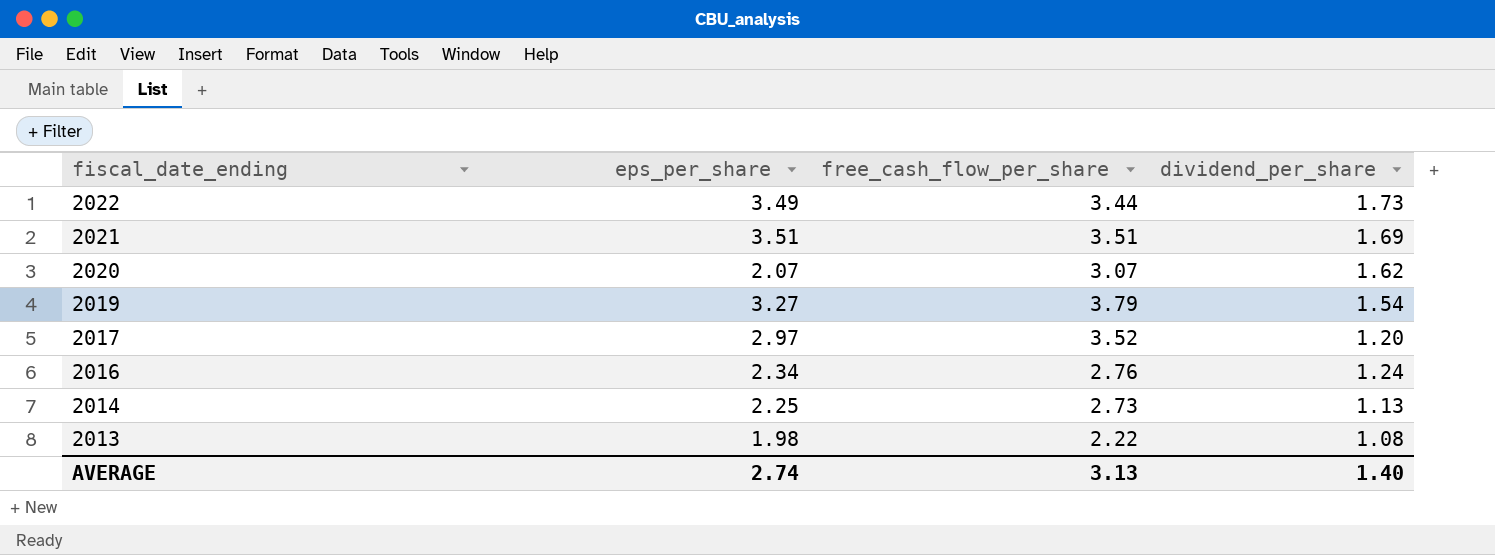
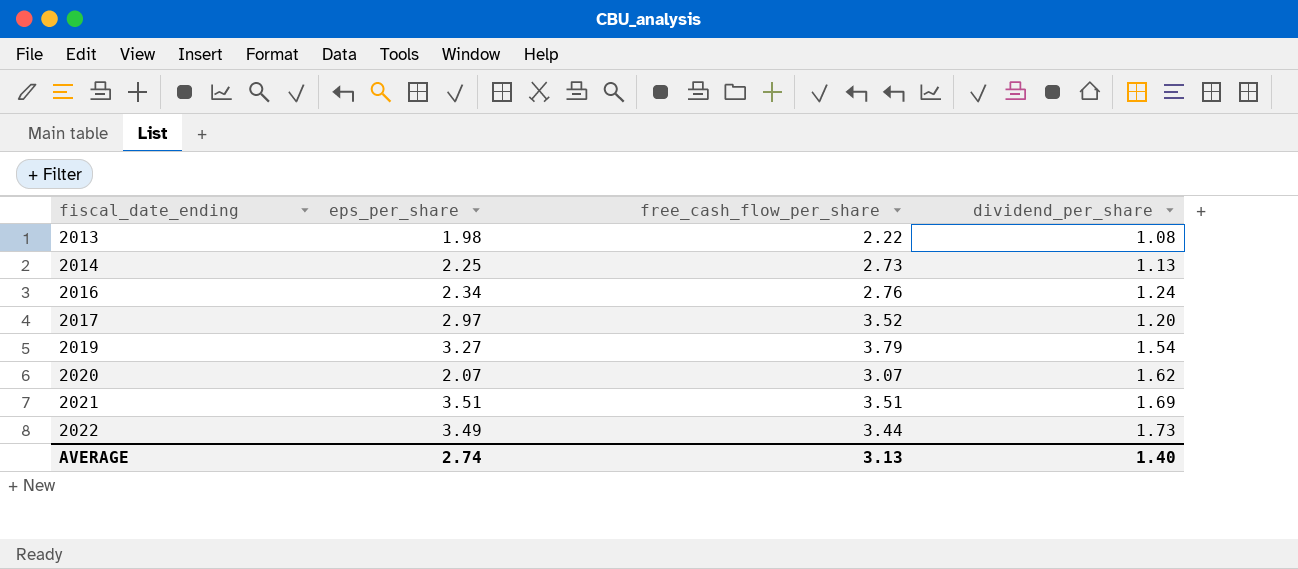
row order: fiscal_date_ending descending -> fiscal_date_ending ascending

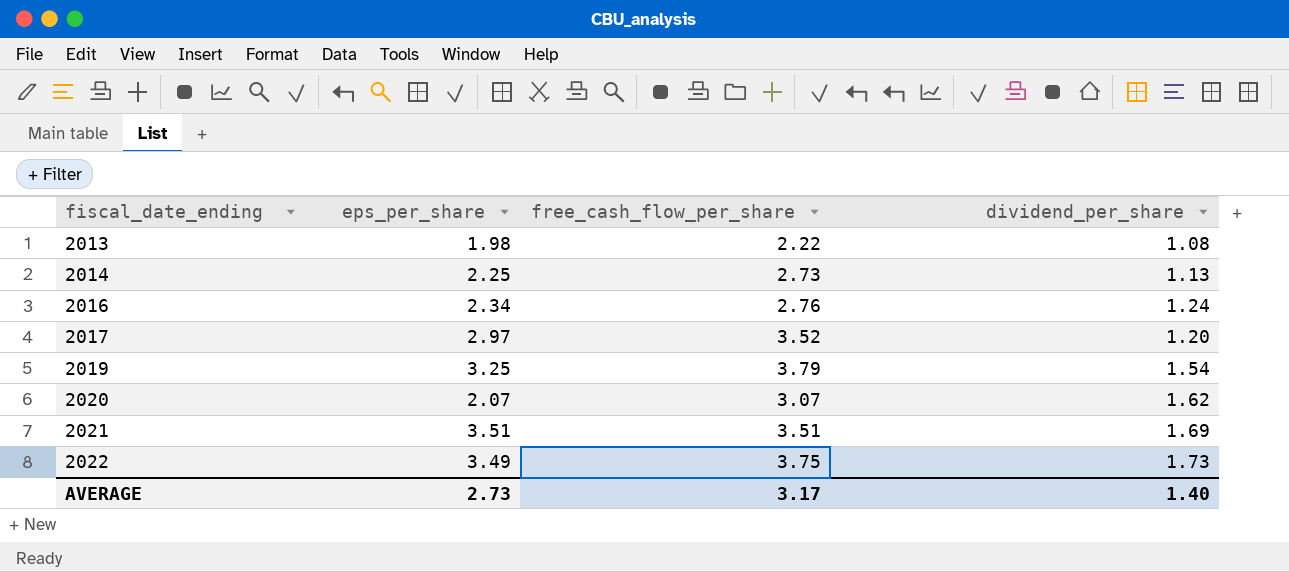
2019 | eps_per_share: 3.27 -> 3.25
2022 | free_cash_flow_per_share: 3.44 -> 3.75
AVERAGE | eps_per_share: 2.74 -> 2.73
AVERAGE | free_cash_flow_per_share: 3.13 -> 3.17

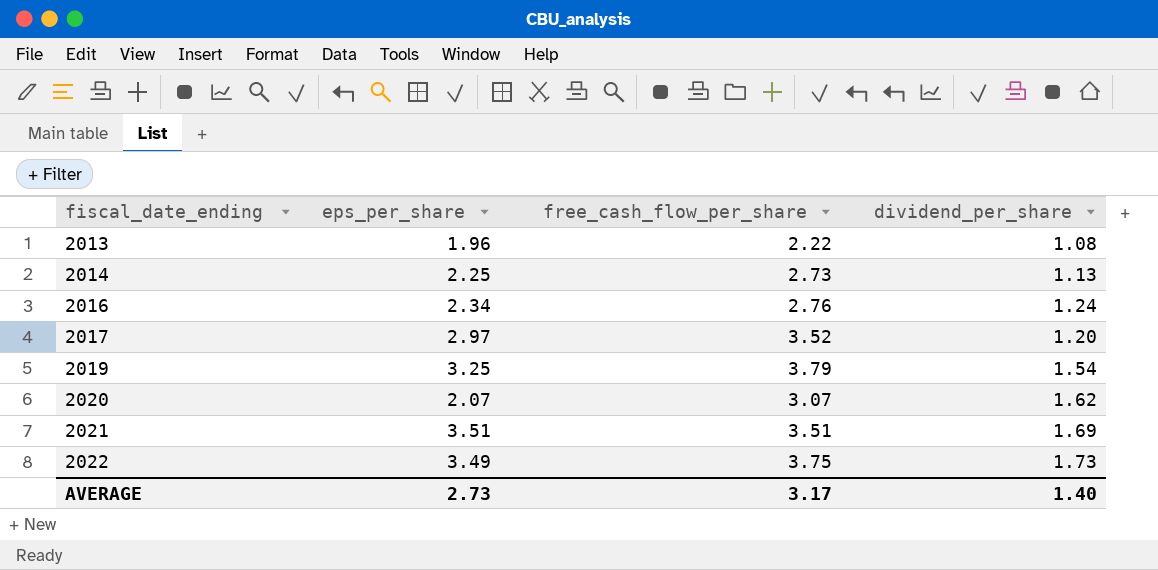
2013 | eps_per_share: 1.98 -> 1.96

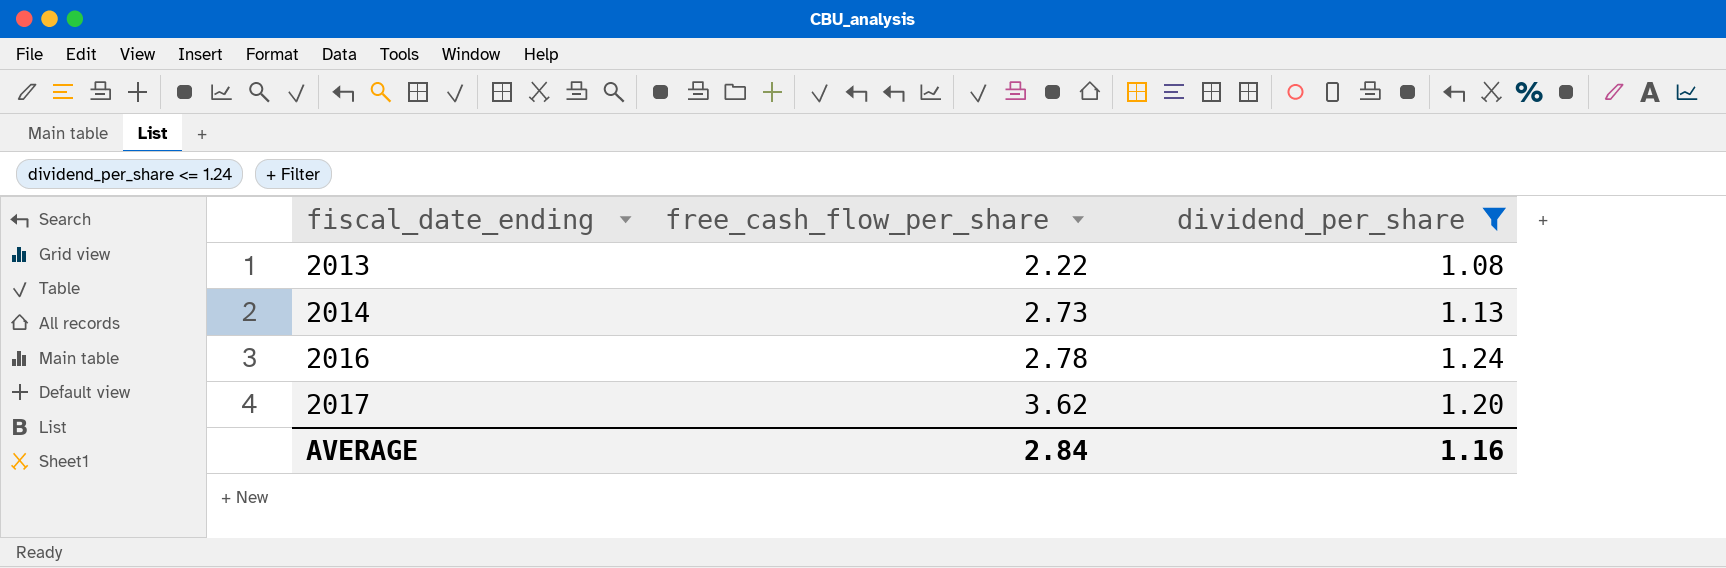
filter: none -> dividend_per_share <= 1.24
column eps_per_share | position: 2 -> none
2016 | free_cash_flow_per_share: 2.76 -> 2.78
2017 | free_cash_flow_per_share: 3.52 -> 3.62
AVERAGE | free_cash_flow_per_share: 3.17 -> 2.84
AVERAGE | dividend_per_share: 1.40 -> 1.16

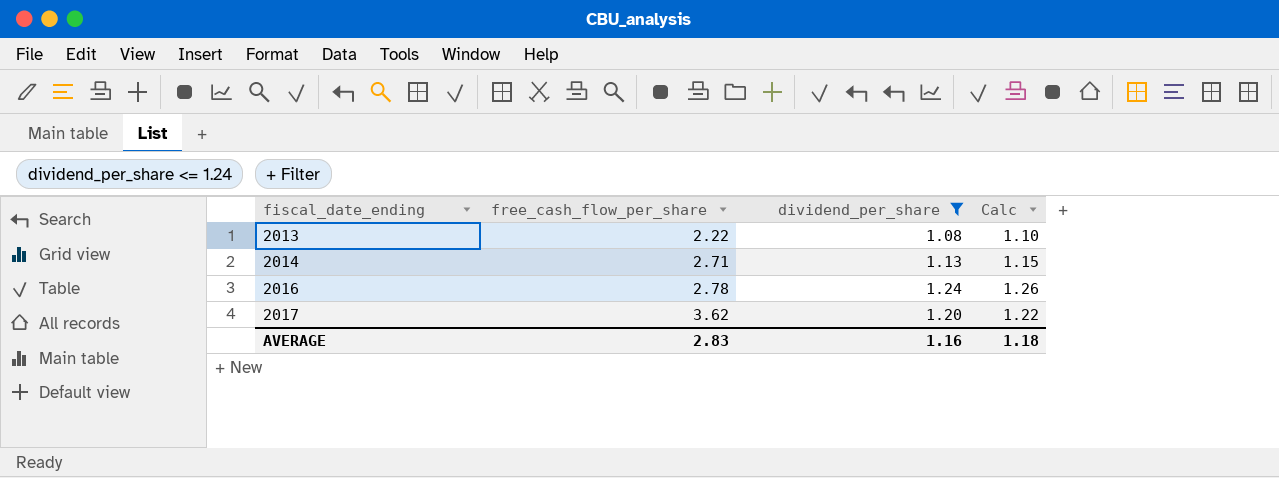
column Calc | formula: none -> [dividend_per_share] * 1.02
2014 | free_cash_flow_per_share: 2.73 -> 2.71
AVERAGE | free_cash_flow_per_share: 2.84 -> 2.83

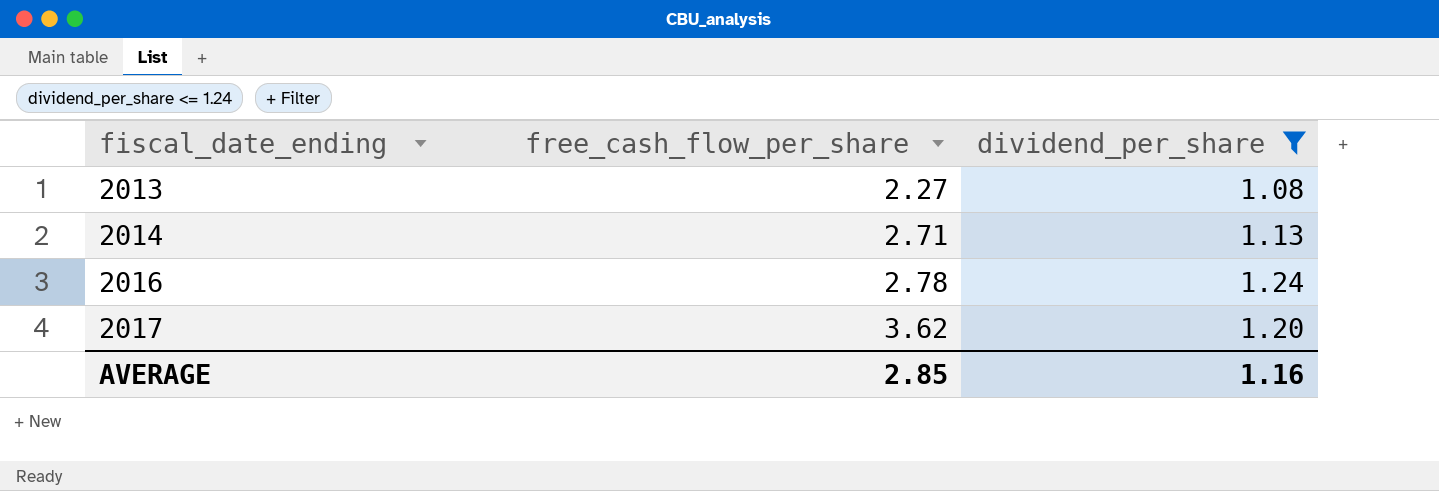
column Calc | formula: [dividend_per_share] * 1.02 -> none
2013 | free_cash_flow_per_share: 2.22 -> 2.27
AVERAGE | free_cash_flow_per_share: 2.83 -> 2.85

